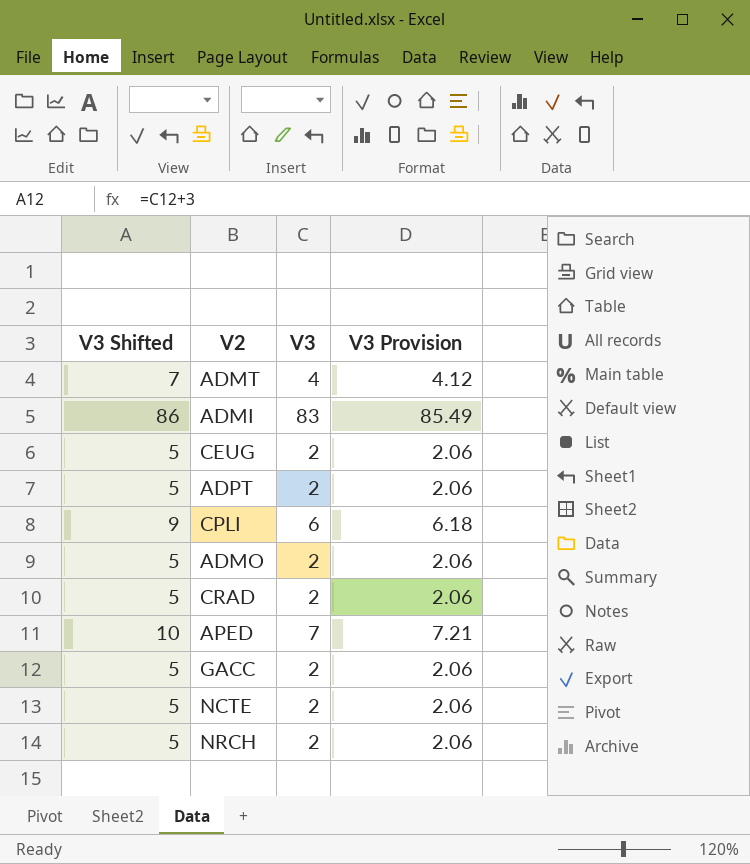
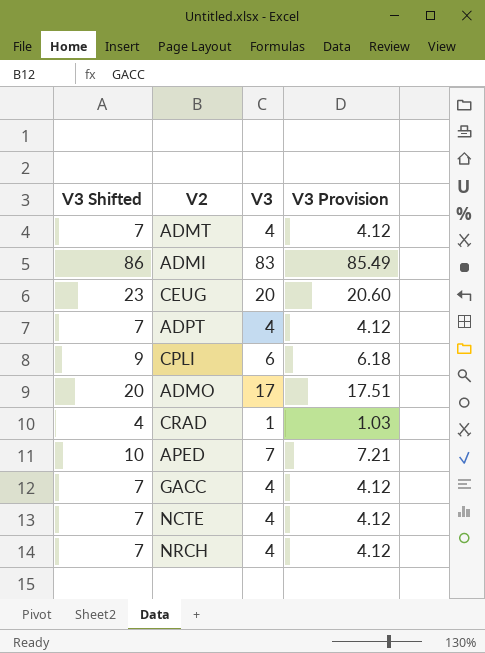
CEUG | V3 Shifted: 5 -> 23
CEUG | V3: 2 -> 20
CEUG | V3 Provision: 2.06 -> 20.60
ADPT | V3 Shifted: 5 -> 7
ADPT | V3: 2 -> 4
ADPT | V3 Provision: 2.06 -> 4.12
ADMO | V3 Shifted: 5 -> 20
ADMO | V3: 2 -> 17
ADMO | V3 Provision: 2.06 -> 17.51
CRAD | V3 Shifted: 5 -> 4
CRAD | V3: 2 -> 1
CRAD | V3 Provision: 2.06 -> 1.03
GACC | V3 Shifted: 5 -> 7
GACC | V3: 2 -> 4
GACC | V3 Provision: 2.06 -> 4.12
NCTE | V3 Shifted: 5 -> 7
NCTE | V3: 2 -> 4
NCTE | V3 Provision: 2.06 -> 4.12
NRCH | V3 Shifted: 5 -> 7
NRCH | V3: 2 -> 4
NRCH | V3 Provision: 2.06 -> 4.12

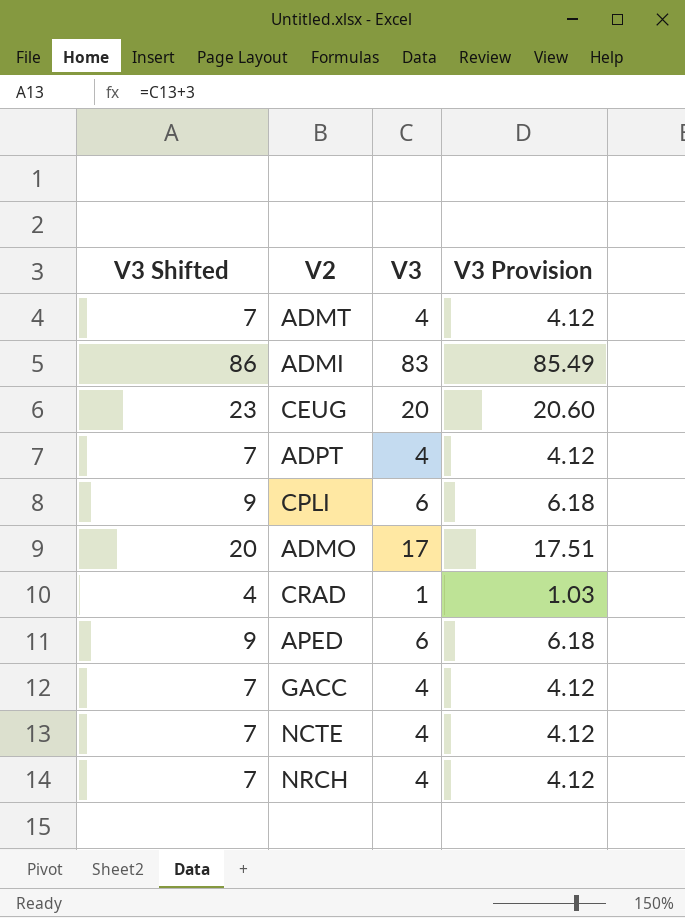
APED | V3 Shifted: 10 -> 9
APED | V3: 7 -> 6
APED | V3 Provision: 7.21 -> 6.18

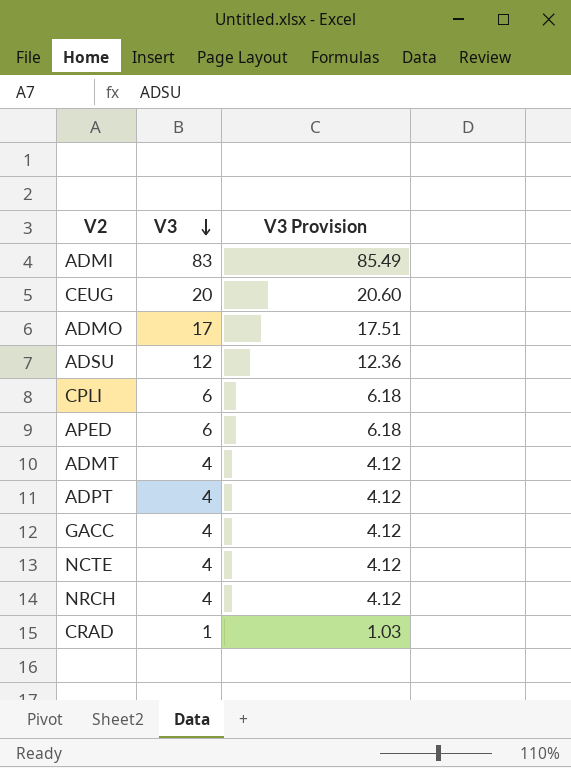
row order: none -> V3 descending
column V3 Shifted | formula: [V3] + 3 -> none
row ADSU: none -> 12 | 12.36

